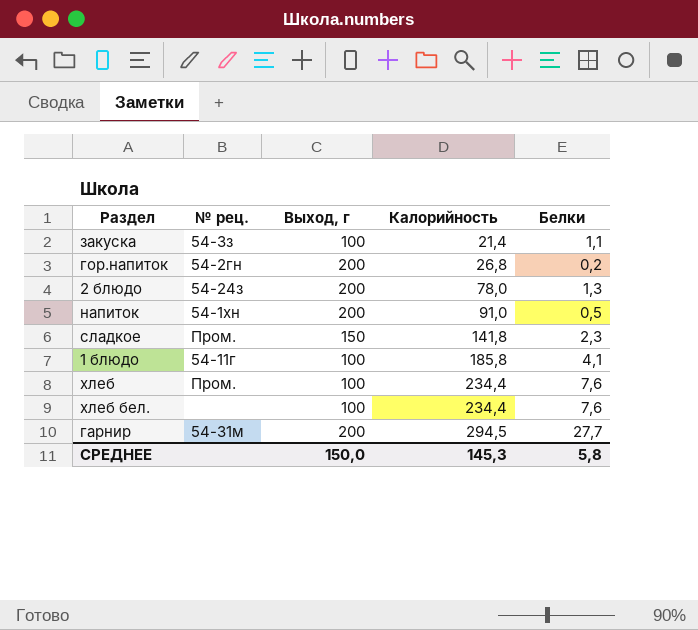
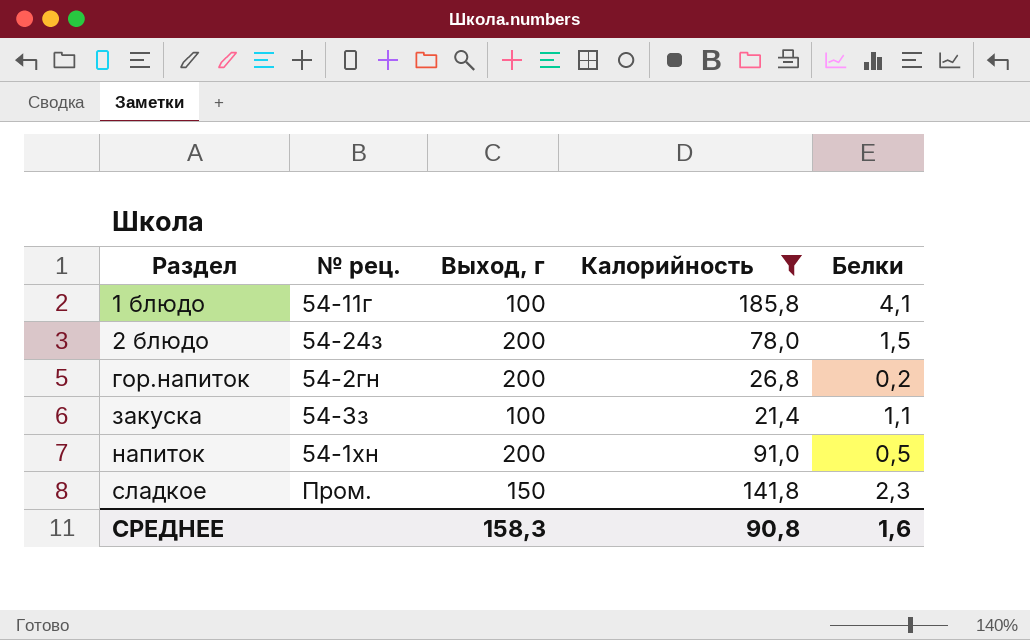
filter: none -> Калорийность <= 185,8
row order: Калорийность ascending -> Раздел ascending
2 блюдо | Белки: 1,3 -> 1,5
СРЕДНЕЕ | Выход, г: 150,0 -> 158,3
СРЕДНЕЕ | Калорийность: 145,3 -> 90,8
СРЕДНЕЕ | Белки: 5,8 -> 1,6

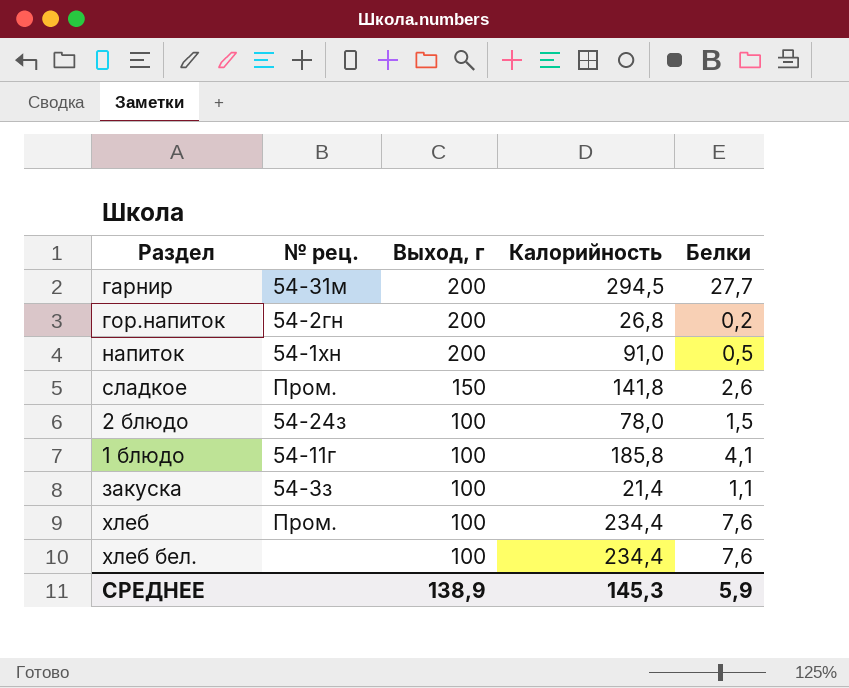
filter: Калорийность <= 185,8 -> none
row order: Раздел ascending -> Выход, г descending
сладкое | Белки: 2,3 -> 2,6
2 блюдо | Выход, г: 200 -> 100
СРЕДНЕЕ | Выход, г: 158,3 -> 138,9
СРЕДНЕЕ | Калорийность: 90,8 -> 145,3
СРЕДНЕЕ | Белки: 1,6 -> 5,9

